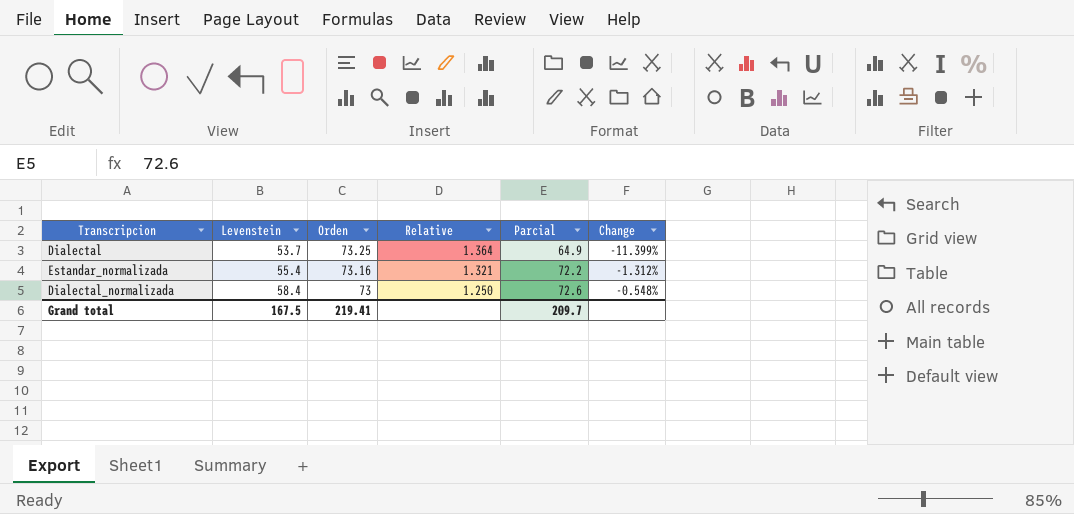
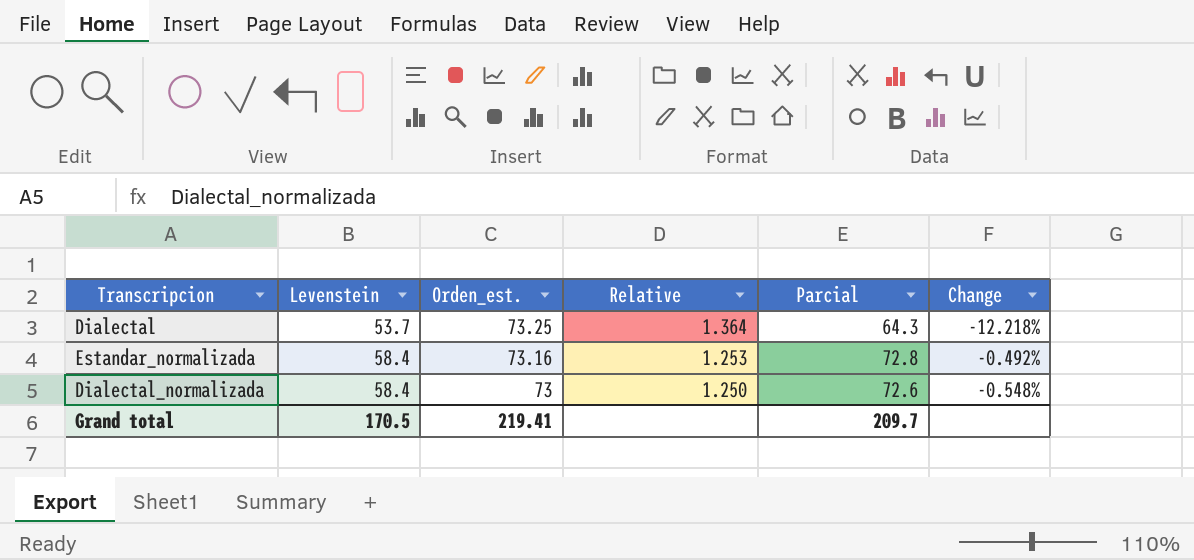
column name: Orden -> Orden_est.
Dialectal | Parcial: 64.9 -> 64.3
Dialectal | Change: -11.399% -> -12.218%
Estandar_normalizada | Levenstein: 55.4 -> 58.4
Estandar_normalizada | Relative: 1.321 -> 1.253
Estandar_normalizada | Parcial: 72.2 -> 72.8
Estandar_normalizada | Change: -1.312% -> -0.492%
Grand total | Levenstein: 167.5 -> 170.5

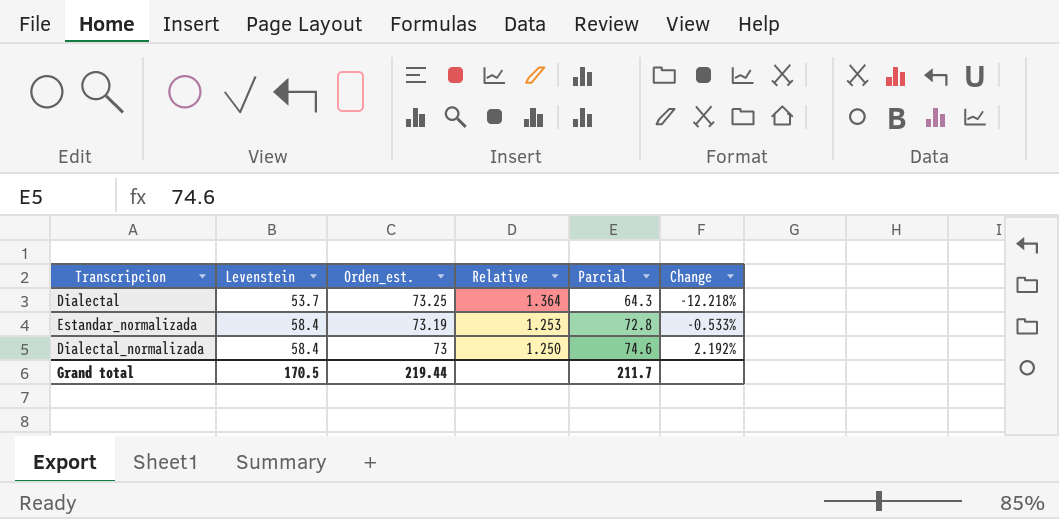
Estandar_normalizada | Orden_est.: 73.16 -> 73.19
Estandar_normalizada | Change: -0.492% -> -0.533%
Dialectal_normalizada | Parcial: 72.6 -> 74.6
Dialectal_normalizada | Change: -0.548% -> 2.192%
Grand total | Orden_est.: 219.41 -> 219.44
Grand total | Parcial: 209.7 -> 211.7

